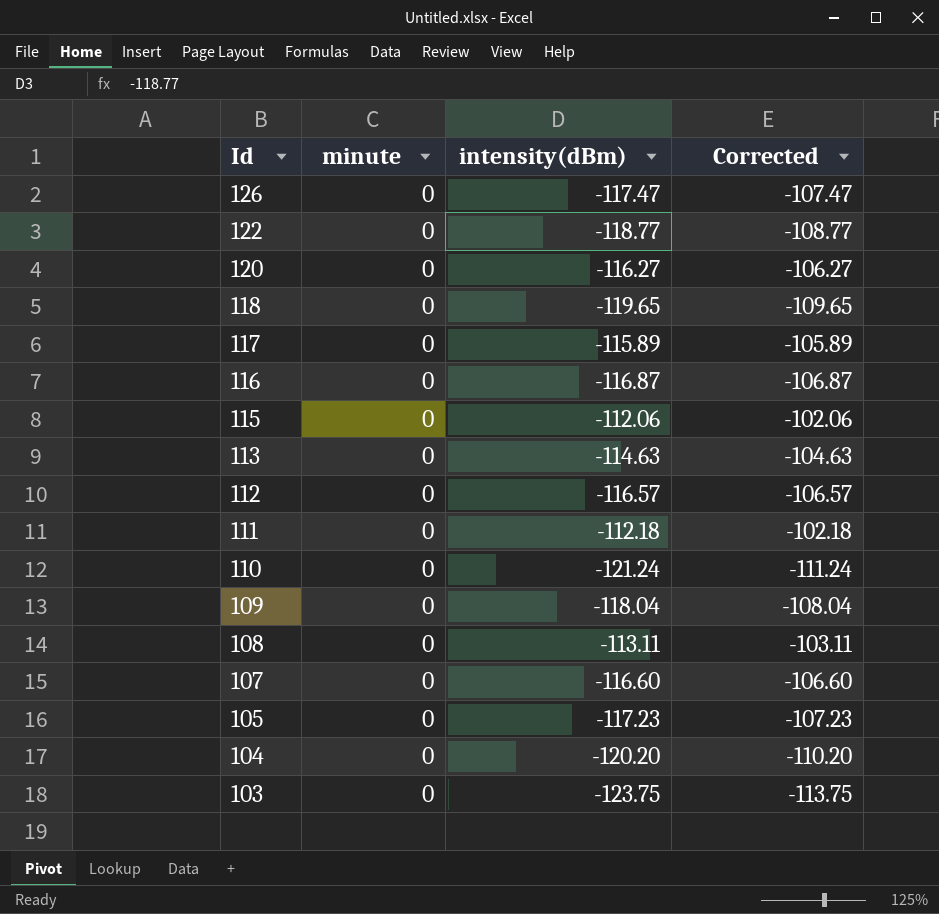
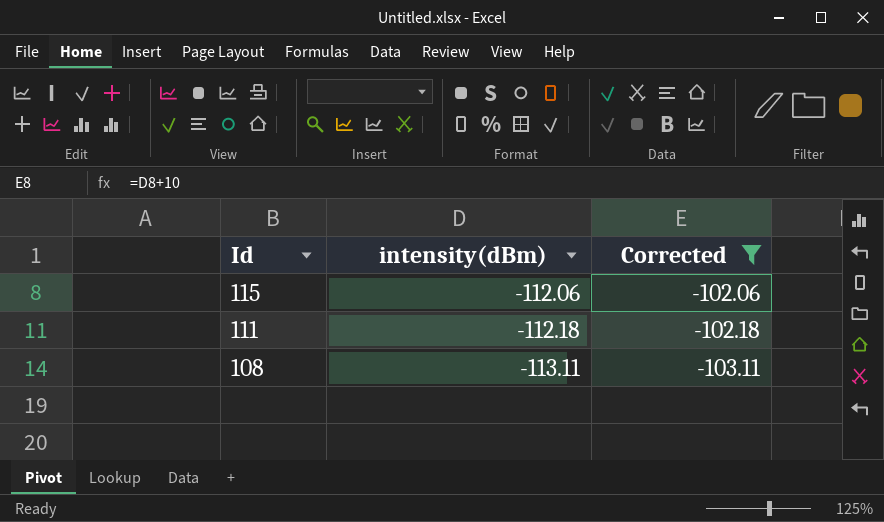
filter: none -> Corrected >= -103.11
column minute | position: 2 -> none

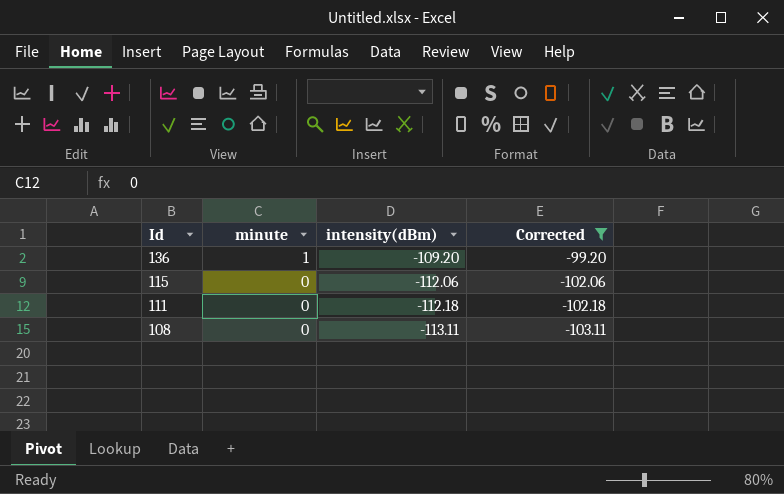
column minute | position: none -> 2
row 136: none -> 1 | -109.20 | -99.20

